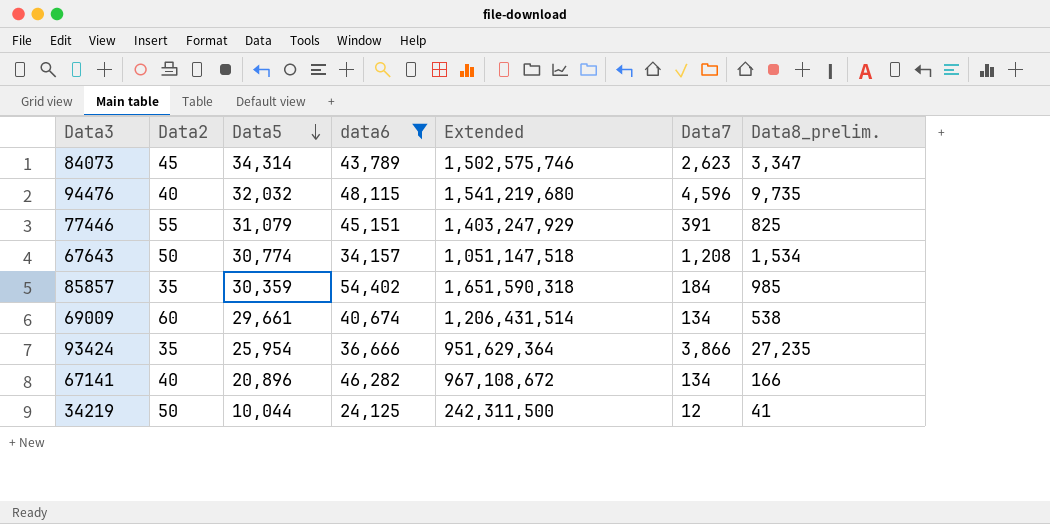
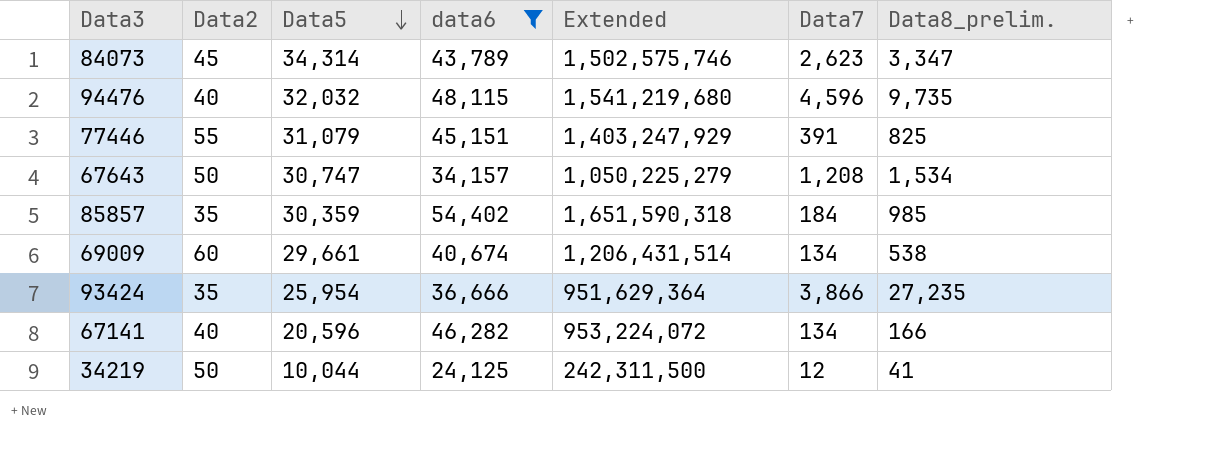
67643 | Data5: 30,774 -> 30,747
67643 | Extended: 1,051,147,518 -> 1,050,225,279
67141 | Data5: 20,896 -> 20,596
67141 | Extended: 967,108,672 -> 953,224,072

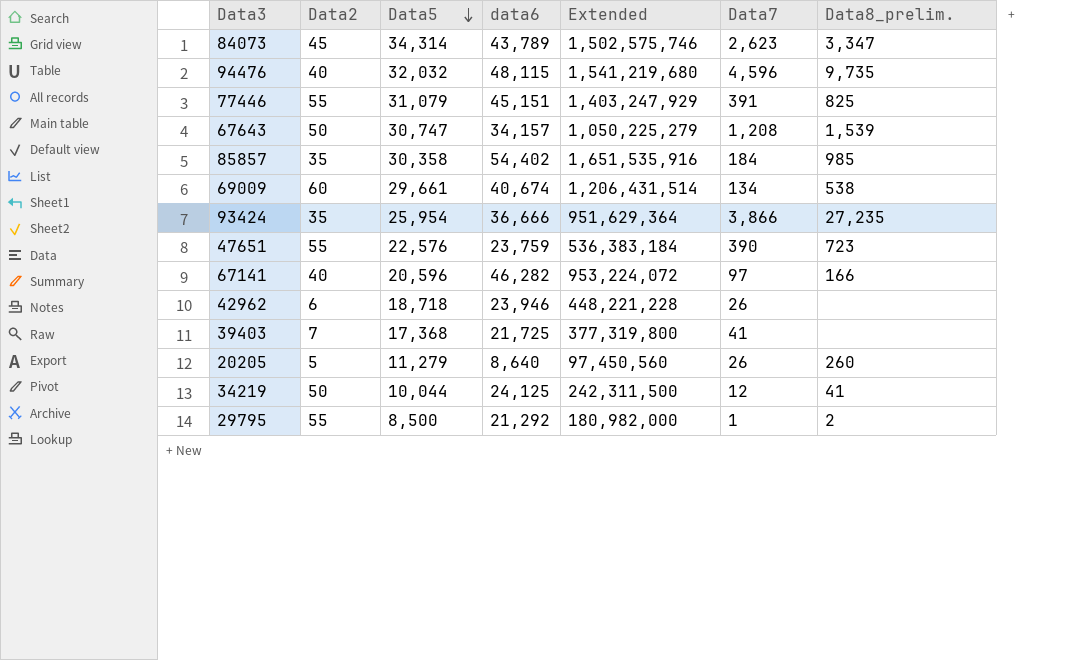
filter: data6 >= 24,125 -> none
67643 | Data8_prelim.: 1,534 -> 1,539
85857 | Data5: 30,359 -> 30,358
85857 | Extended: 1,651,590,318 -> 1,651,535,916
67141 | Data7: 134 -> 97

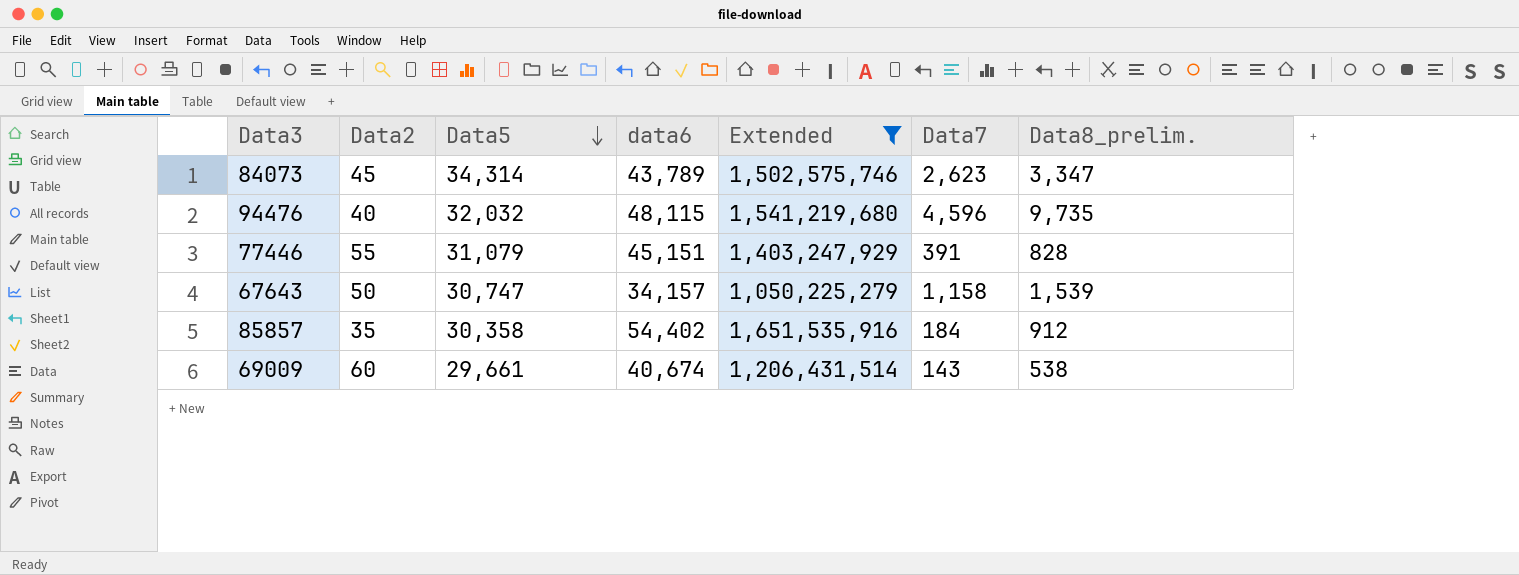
filter: none -> Extended >= 1,050,225,279
77446 | Data8_prelim.: 825 -> 828
67643 | Data7: 1,208 -> 1,158
85857 | Data8_prelim.: 985 -> 912
69009 | Data7: 134 -> 143

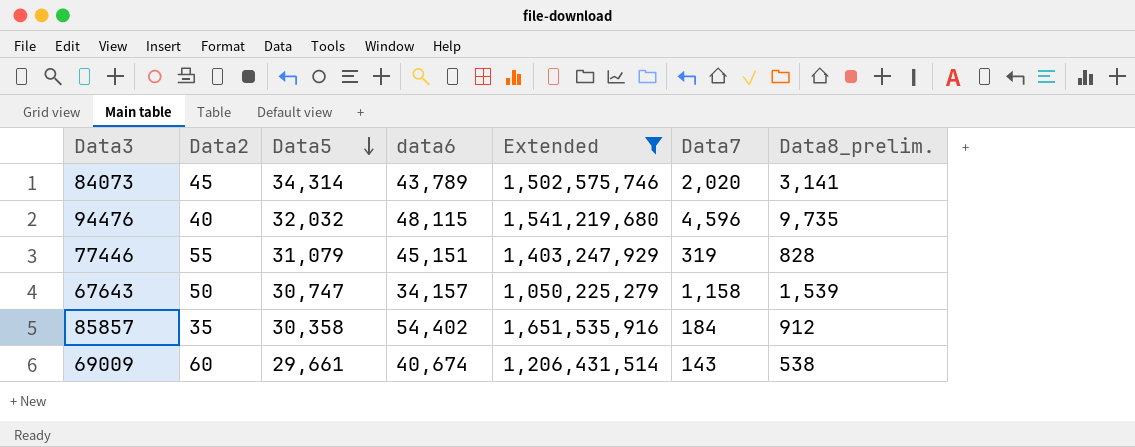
84073 | Data7: 2,623 -> 2,020
84073 | Data8_prelim.: 3,347 -> 3,141
77446 | Data7: 391 -> 319

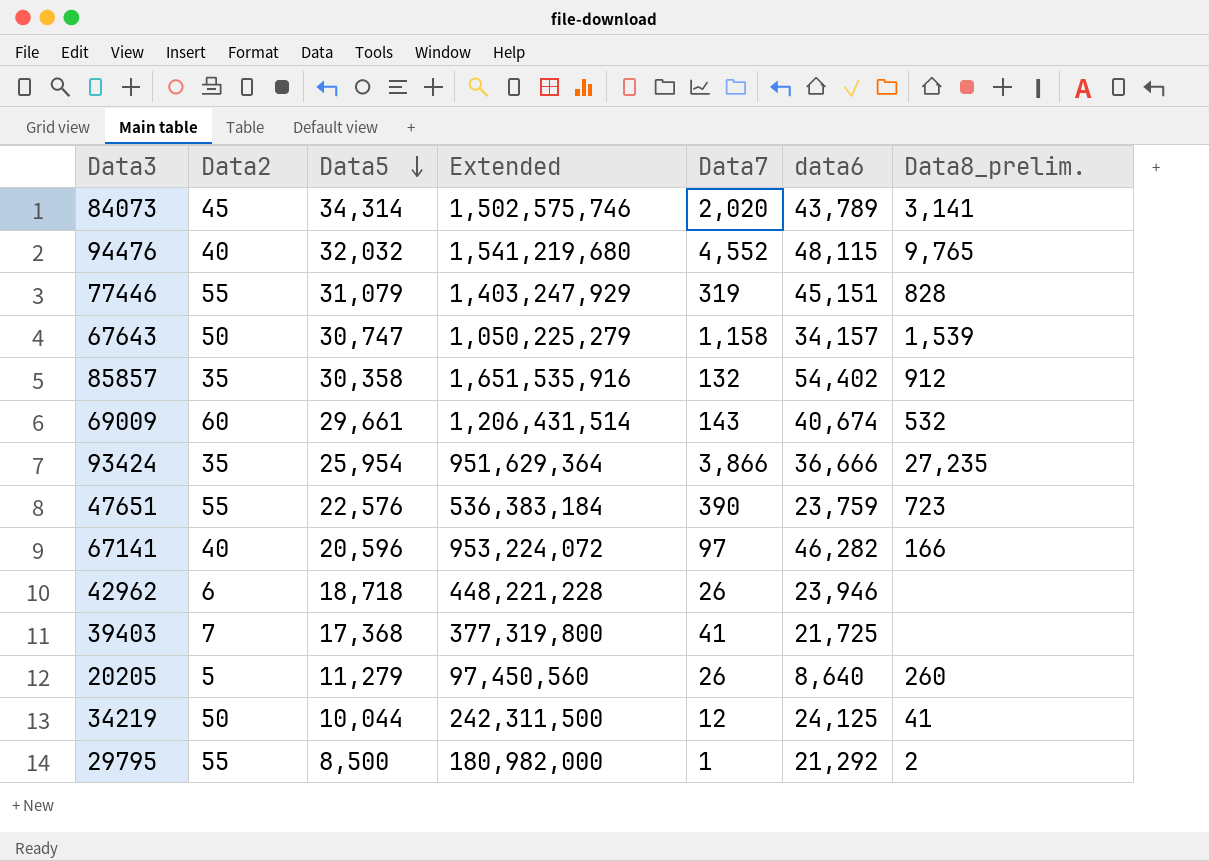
filter: Extended >= 1,050,225,279 -> none
column data6 | position: 4 -> 6
94476 | Data7: 4,596 -> 4,552
94476 | Data8_prelim.: 9,735 -> 9,765
85857 | Data7: 184 -> 132
69009 | Data8_prelim.: 538 -> 532

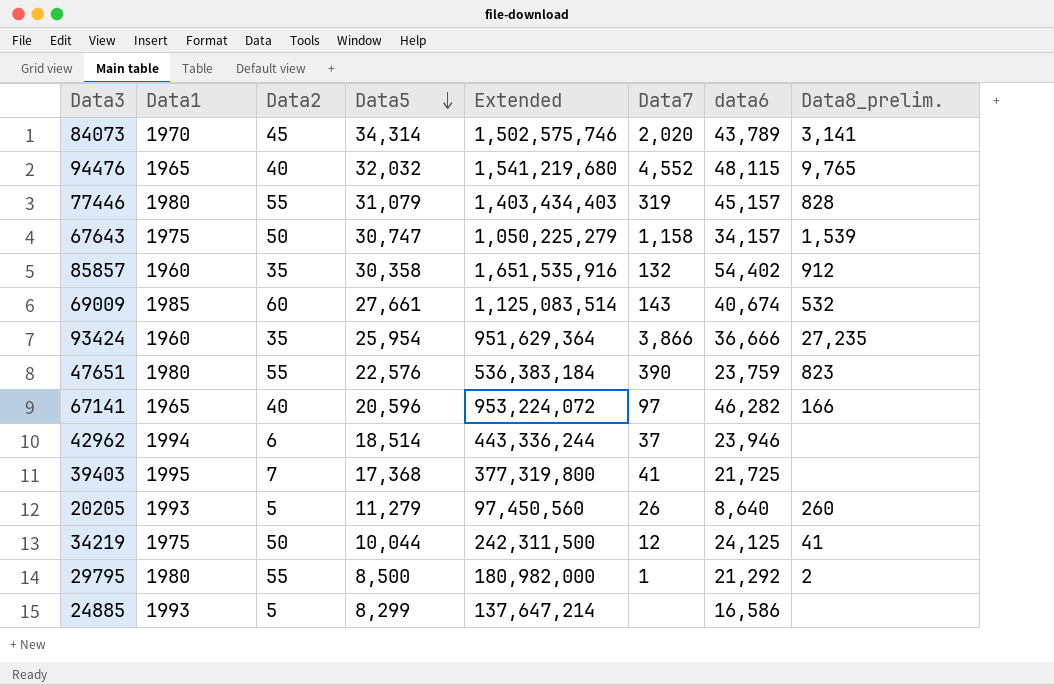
column Data1 | position: none -> 2
77446 | Extended: 1,403,247,929 -> 1,403,434,403
77446 | data6: 45,151 -> 45,157
69009 | Data5: 29,661 -> 27,661
69009 | Extended: 1,206,431,514 -> 1,125,083,514
47651 | Data8_prelim.: 723 -> 823
42962 | Data5: 18,718 -> 18,514
42962 | Extended: 448,221,228 -> 443,336,244
42962 | Data7: 26 -> 37
row 24885: none -> 1993 | 5 | 8,299 | 137,647,214 | none | 16,586 | none

